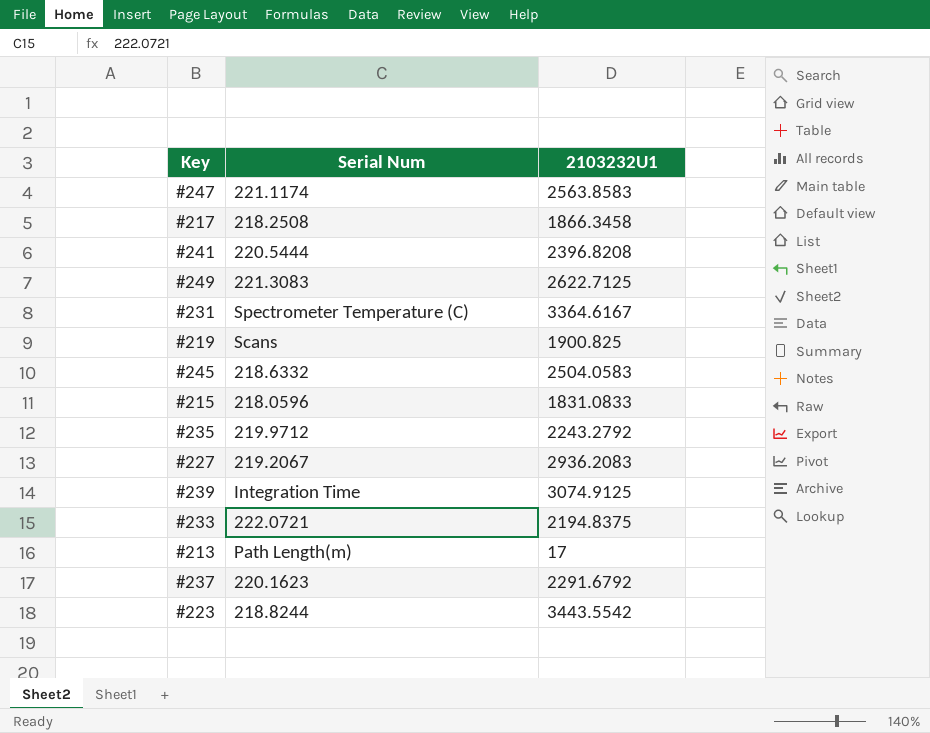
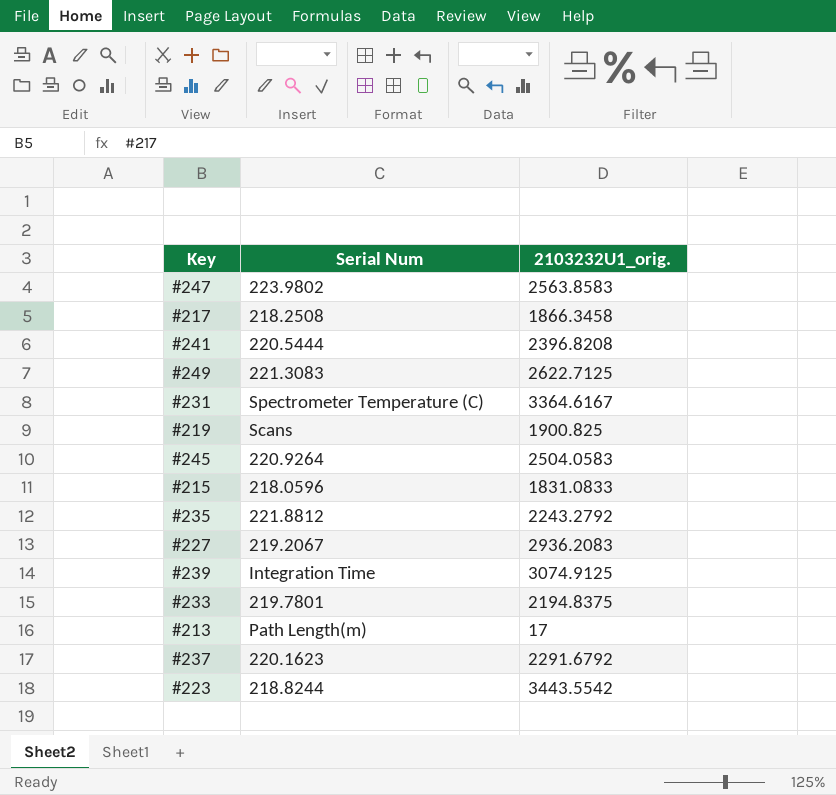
column name: 2103232U1 -> 2103232U1_orig.
#247 | Serial Num: 221.1174 -> 223.9802
#245 | Serial Num: 218.6332 -> 220.9264
#235 | Serial Num: 219.9712 -> 221.8812
#233 | Serial Num: 222.0721 -> 219.7801

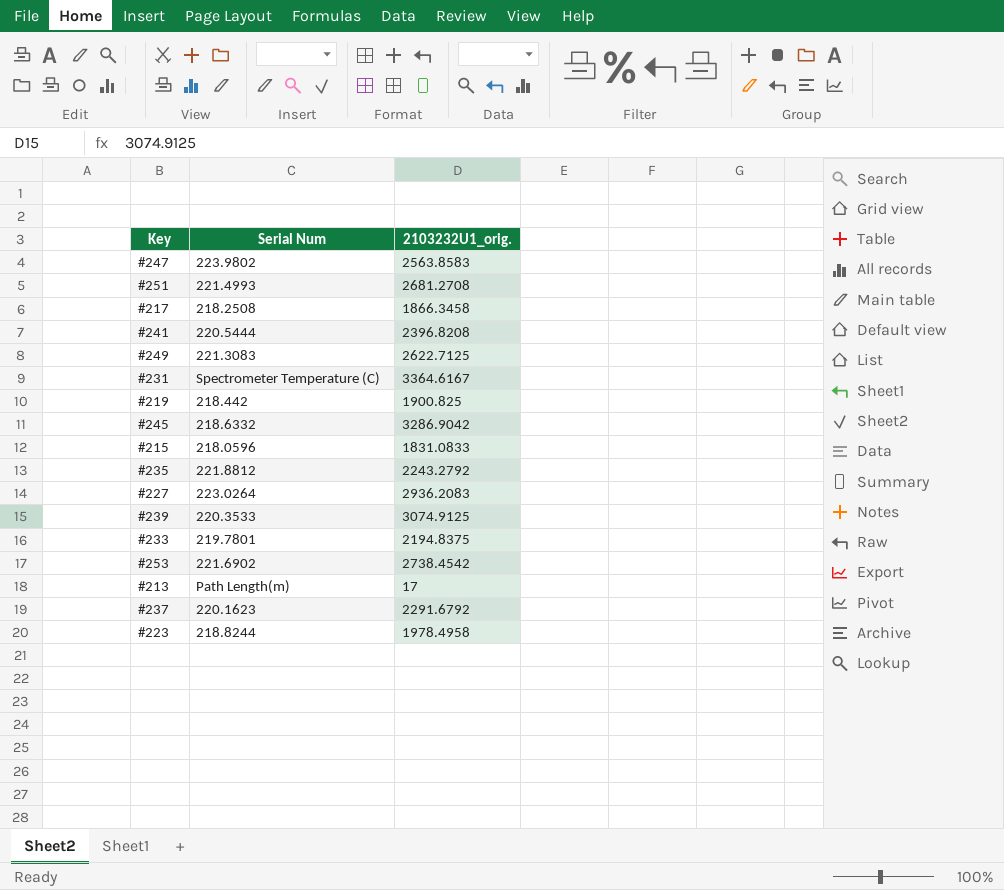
row #251: none -> 221.4993 | 2681.2708
#219 | Serial Num: Scans -> 218.442
#245 | Serial Num: 220.9264 -> 218.6332
#245 | 2103232U1_orig.: 2504.0583 -> 3286.9042
#227 | Serial Num: 219.2067 -> 223.0264
#239 | Serial Num: Integration Time -> 220.3533
row #253: none -> 221.6902 | 2738.4542
#223 | 2103232U1_orig.: 3443.5542 -> 1978.4958

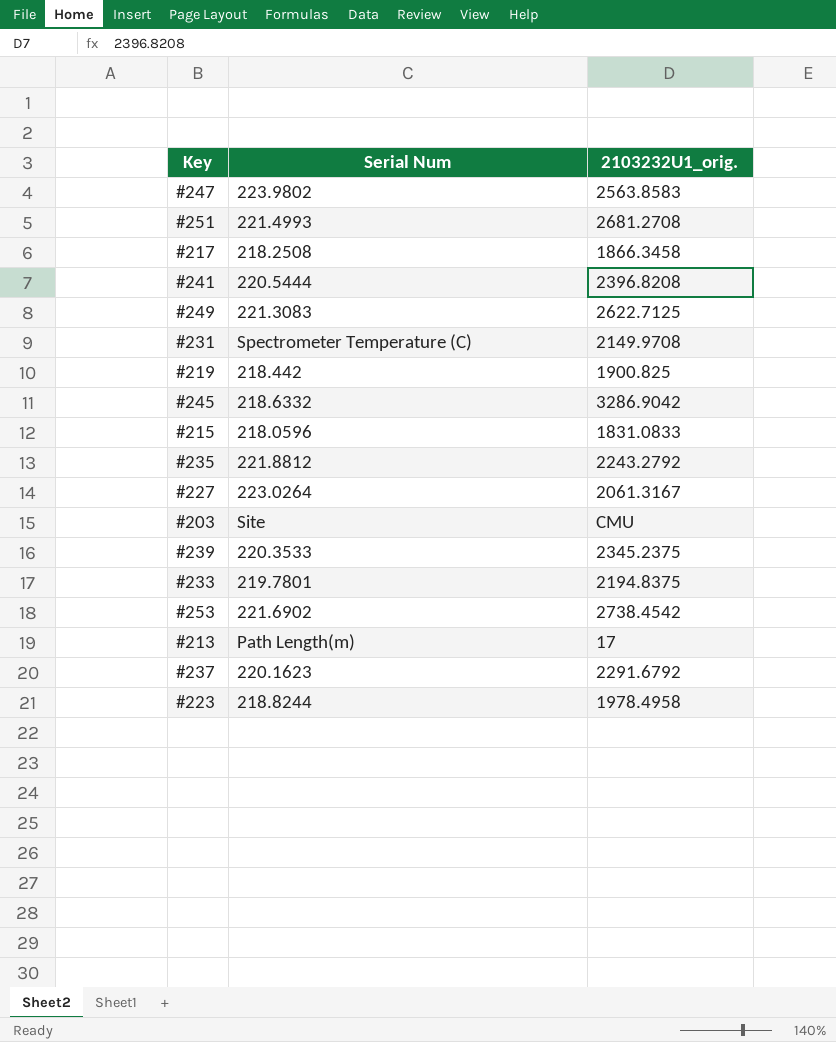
#231 | 2103232U1_orig.: 3364.6167 -> 2149.9708
#227 | 2103232U1_orig.: 2936.2083 -> 2061.3167
row #203: none -> Site | CMU
#239 | 2103232U1_orig.: 3074.9125 -> 2345.2375

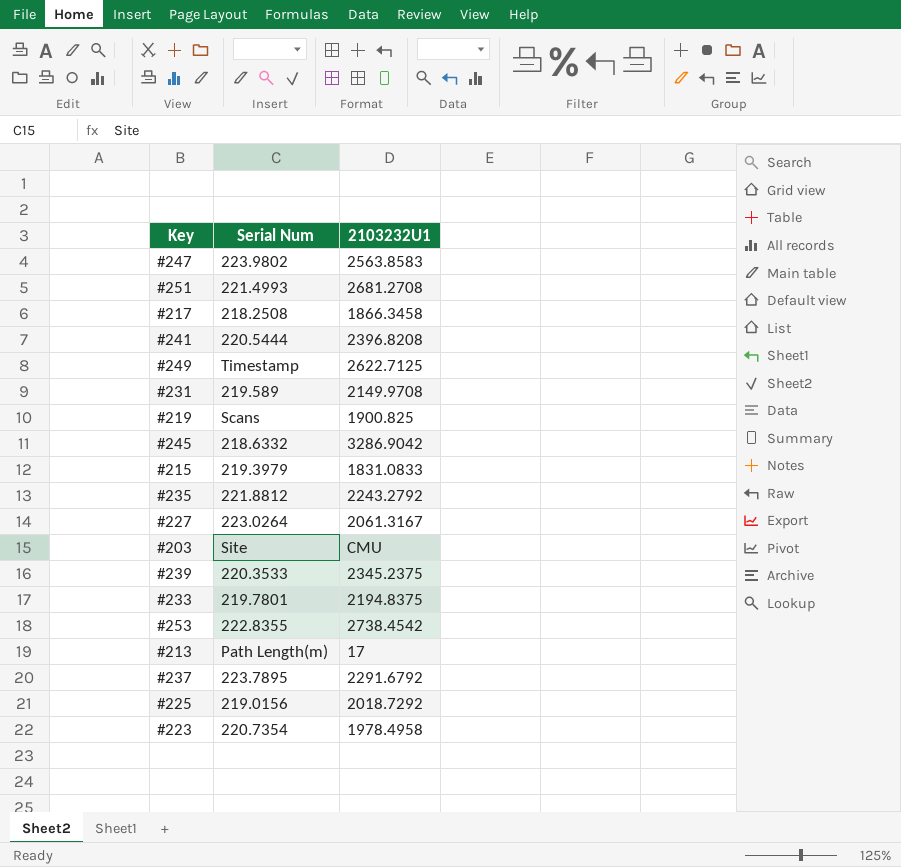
column name: 2103232U1_orig. -> 2103232U1
#249 | Serial Num: 221.3083 -> Timestamp
#231 | Serial Num: Spectrometer Temperature (C) -> 219.589
#219 | Serial Num: 218.442 -> Scans
#215 | Serial Num: 218.0596 -> 219.3979
#253 | Serial Num: 221.6902 -> 222.8355
#237 | Serial Num: 220.1623 -> 223.7895
row #225: none -> 219.0156 | 2018.7292
#223 | Serial Num: 218.8244 -> 220.7354

